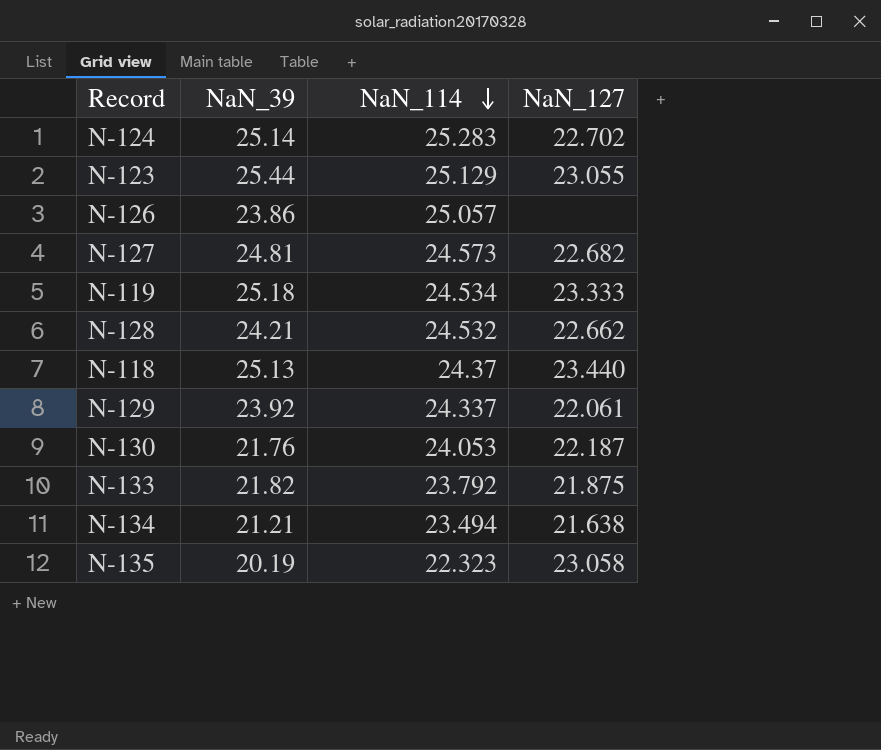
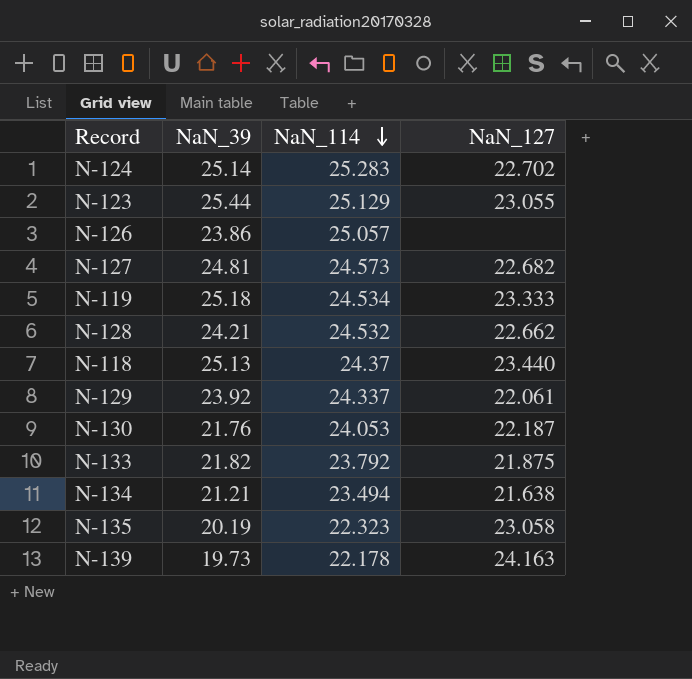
row N-139: none -> 19.73 | 22.178 | 24.163

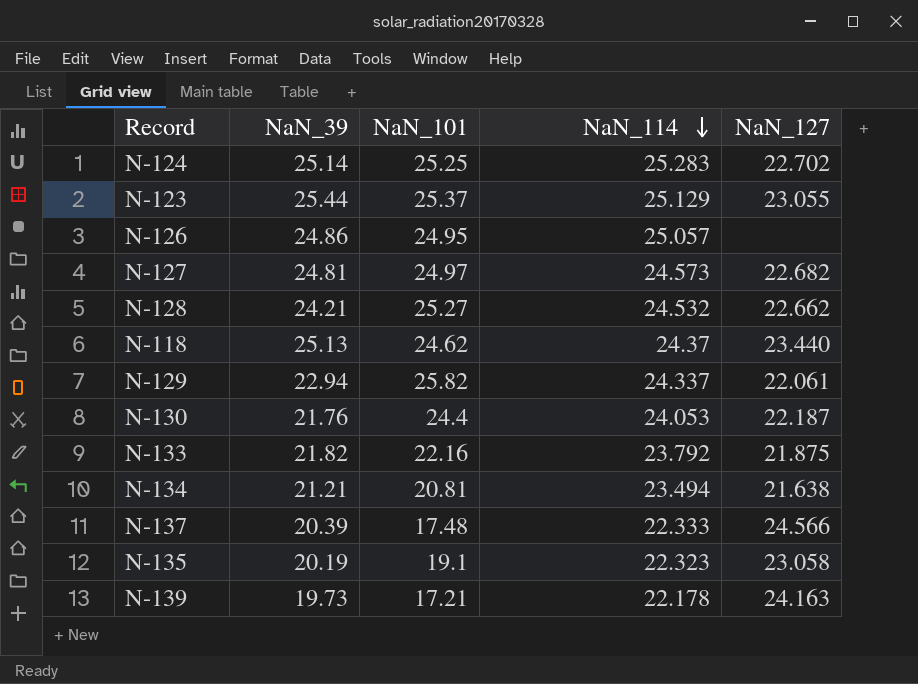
column NaN_101 | position: none -> 3
row N-119: 25.18 | 24.534 | 23.333 -> none
N-126 | NaN_39: 23.86 -> 24.86
N-129 | NaN_39: 23.92 -> 22.94
row N-137: none -> 20.39 | 17.48 | 22.333 | 24.566

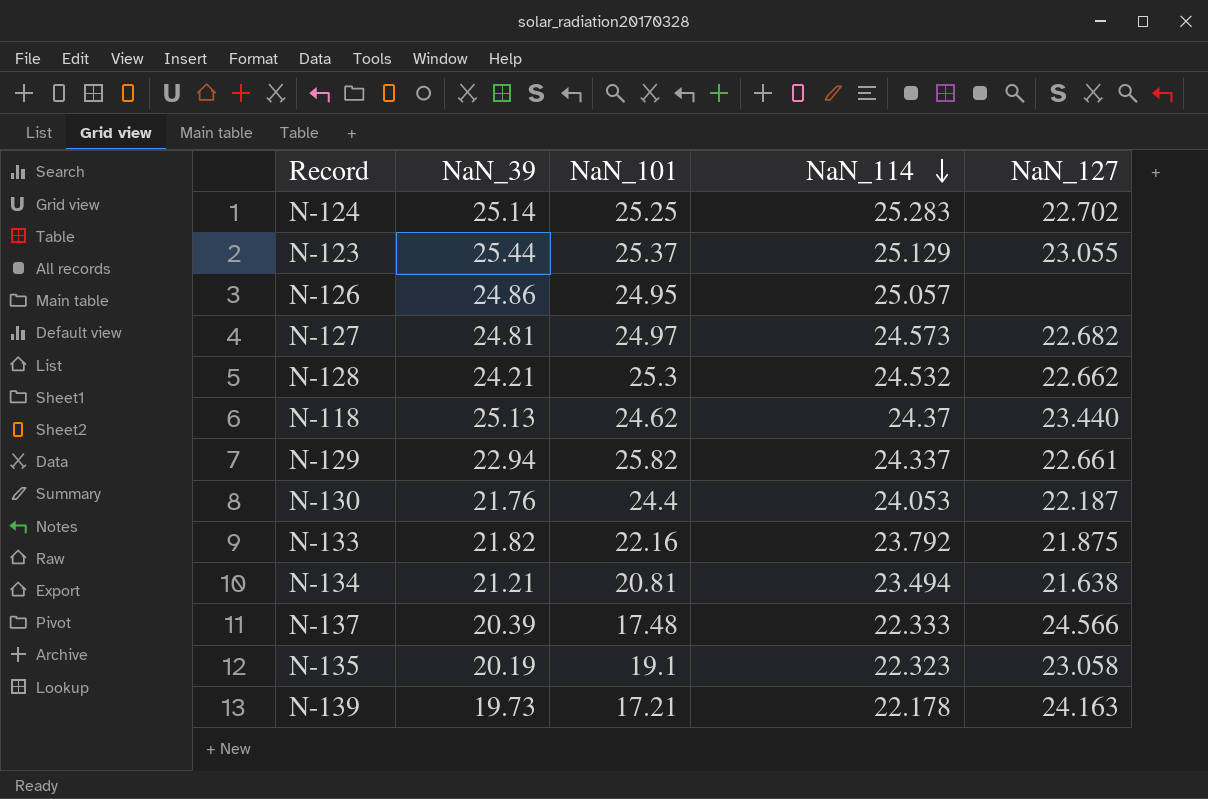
N-128 | NaN_101: 25.27 -> 25.3
N-129 | NaN_127: 22.061 -> 22.661

